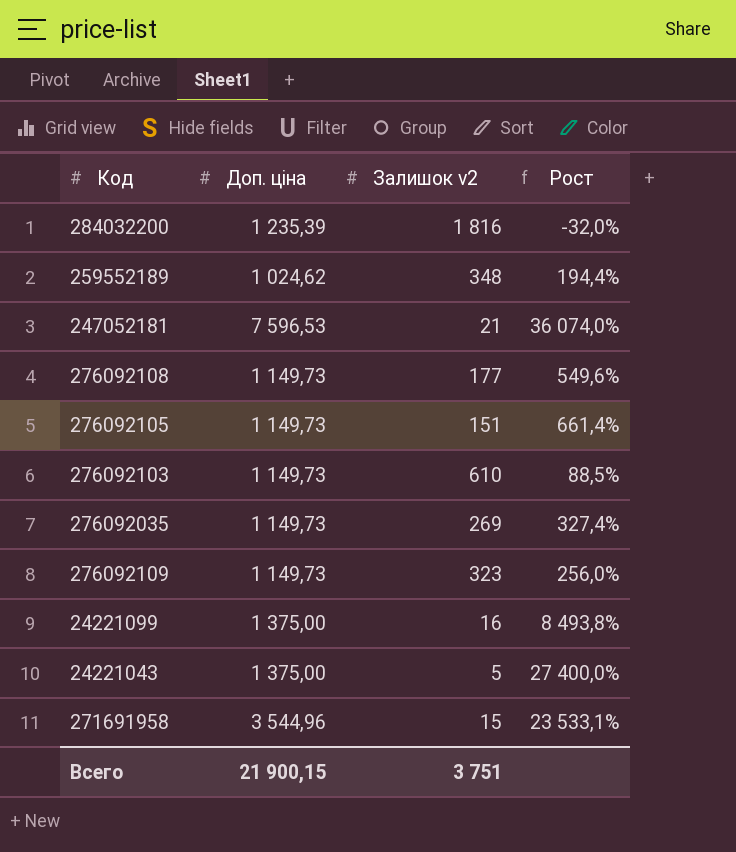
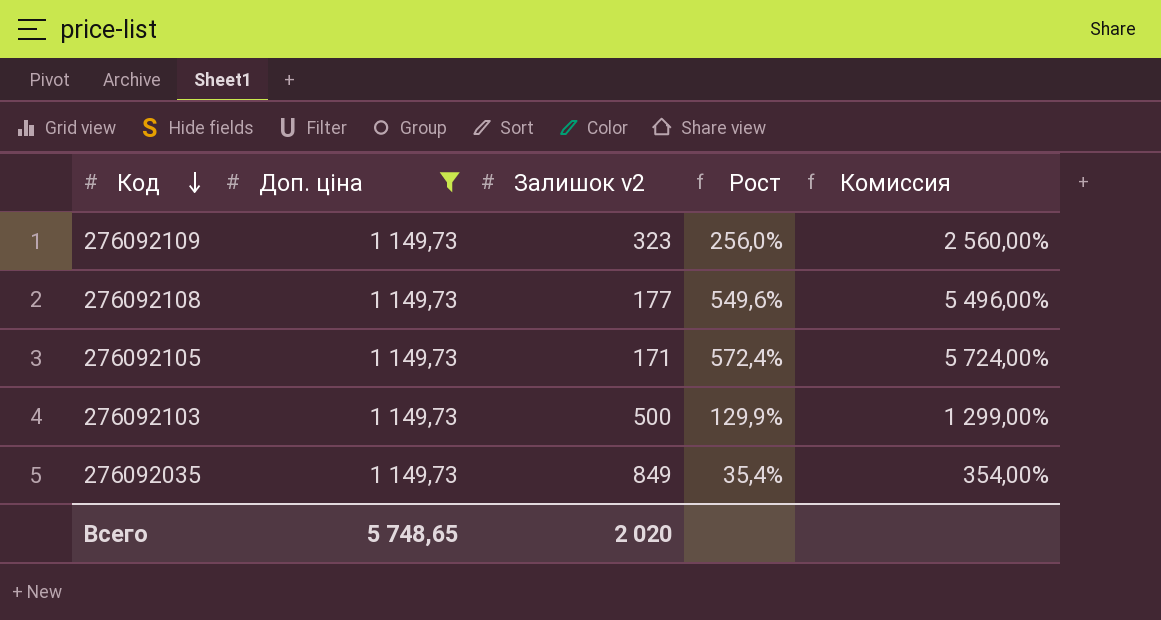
filter: none -> Доп. ціна = 1 149,73
row order: none -> Код descending
column Комиссия | formula: none -> [Рост] * 10
276092105 | Залишок v2: 151 -> 171
276092105 | Рост: 661,4% -> 572,4%
276092103 | Залишок v2: 610 -> 500
276092103 | Рост: 88,5% -> 129,9%
276092035 | Залишок v2: 269 -> 849
276092035 | Рост: 327,4% -> 35,4%
Всего | Доп. ціна: 21 900,15 -> 5 748,65
Всего | Залишок v2: 3 751 -> 2 020

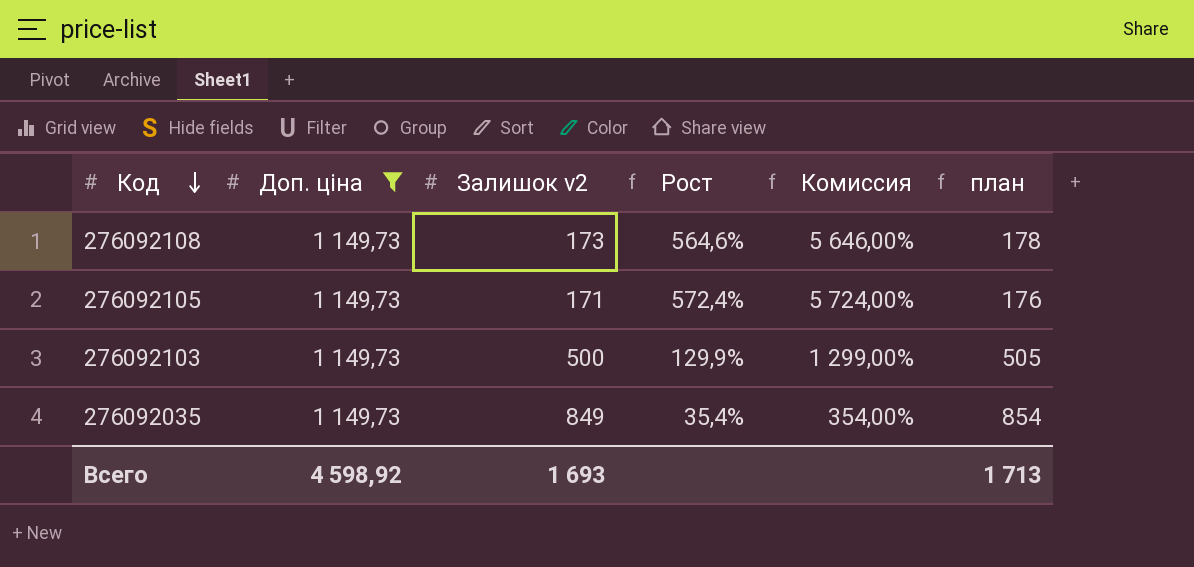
column план | formula: none -> [Залишок v2] + 5
row 276092109: 1 149,73 | 323 | 256,0% | 2 560,00% -> none
276092108 | Залишок v2: 177 -> 173
276092108 | Рост: 549,6% -> 564,6%
276092108 | Комиссия: 5 496,00% -> 5 646,00%
Всего | Доп. ціна: 5 748,65 -> 4 598,92
Всего | Залишок v2: 2 020 -> 1 693

